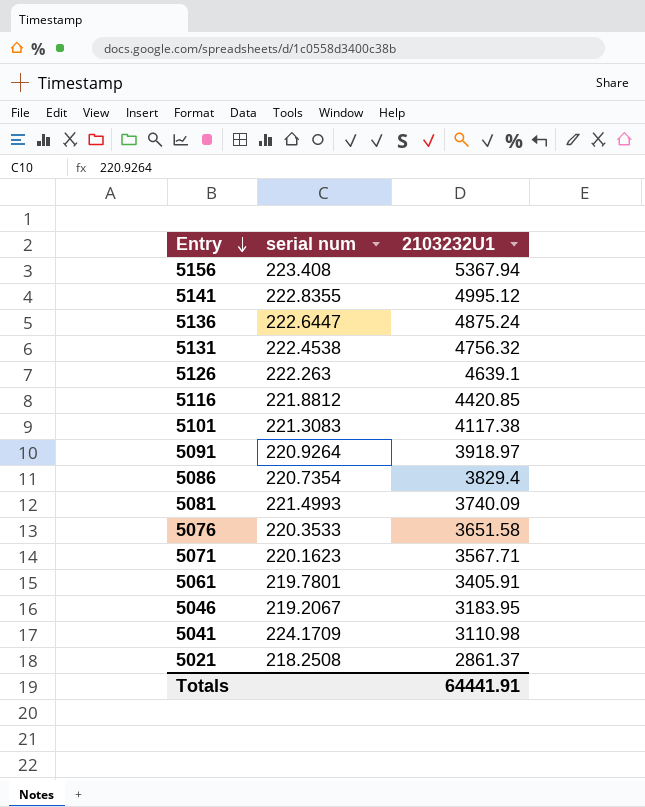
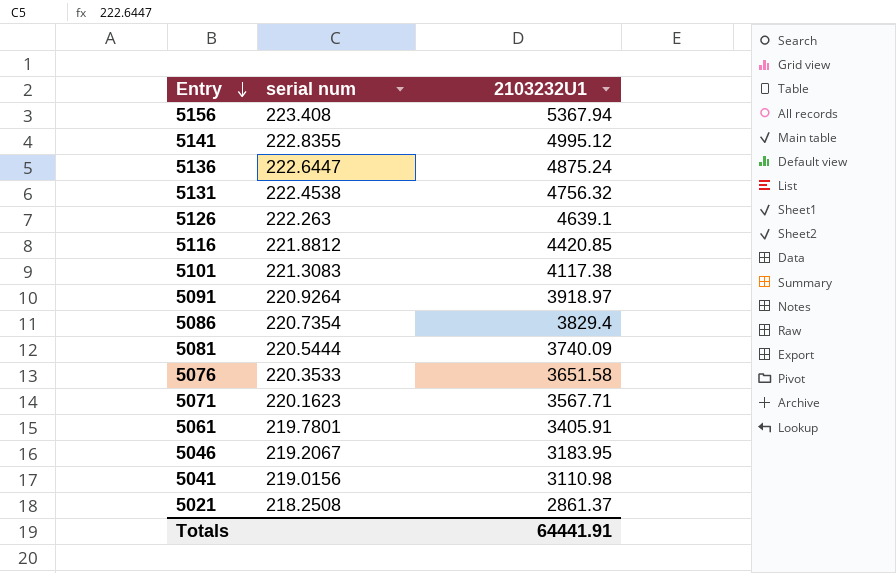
5081 | serial num: 221.4993 -> 220.5444
5041 | serial num: 224.1709 -> 219.0156

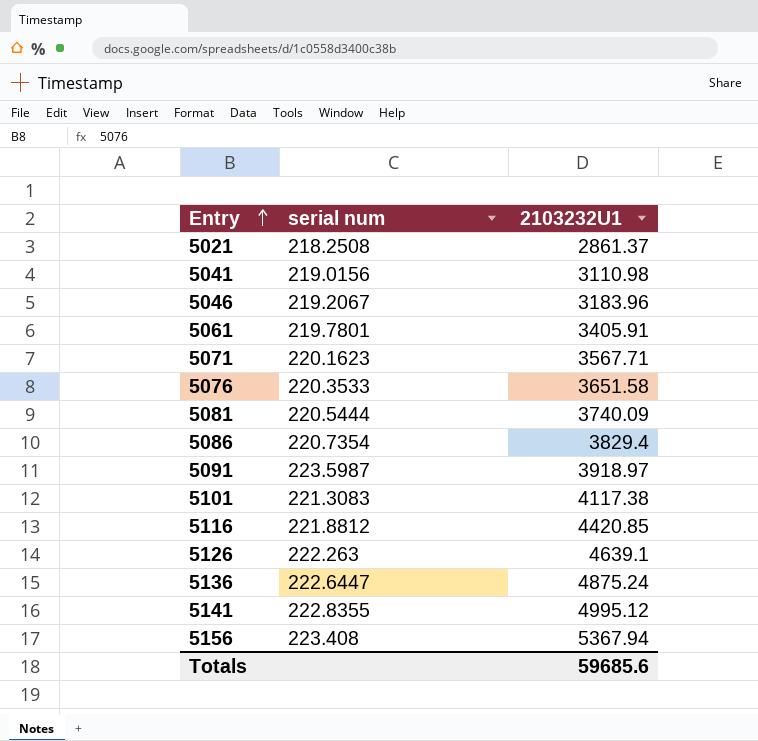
row order: Entry descending -> Entry ascending
row 5131: 222.4538 | 4756.32 -> none
5046 | 2103232U1: 3183.95 -> 3183.96
5091 | serial num: 220.9264 -> 223.5987
Totals | 2103232U1: 64441.91 -> 59685.6

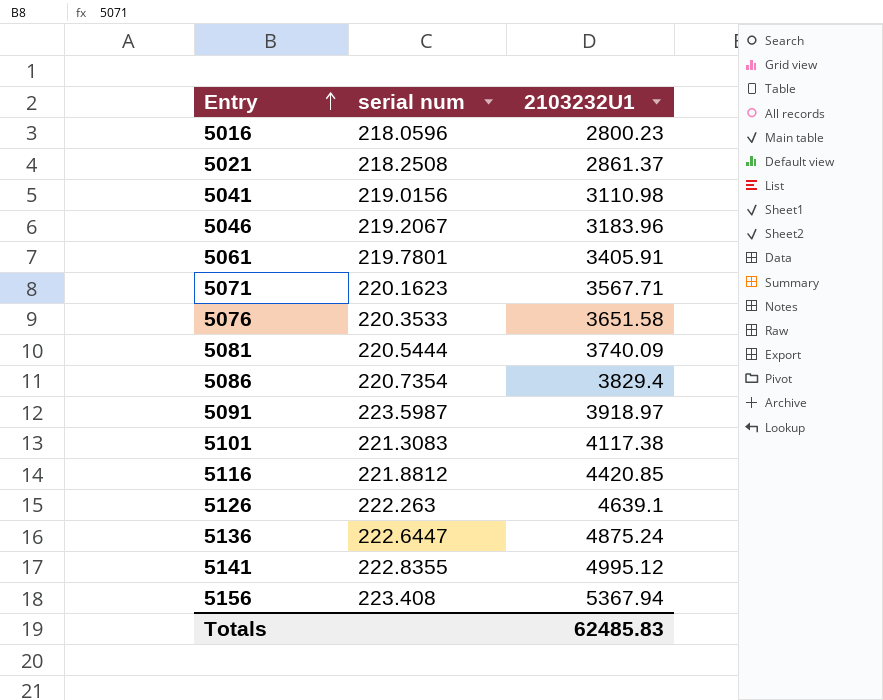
row 5016: none -> 218.0596 | 2800.23
Totals | 2103232U1: 59685.6 -> 62485.83

